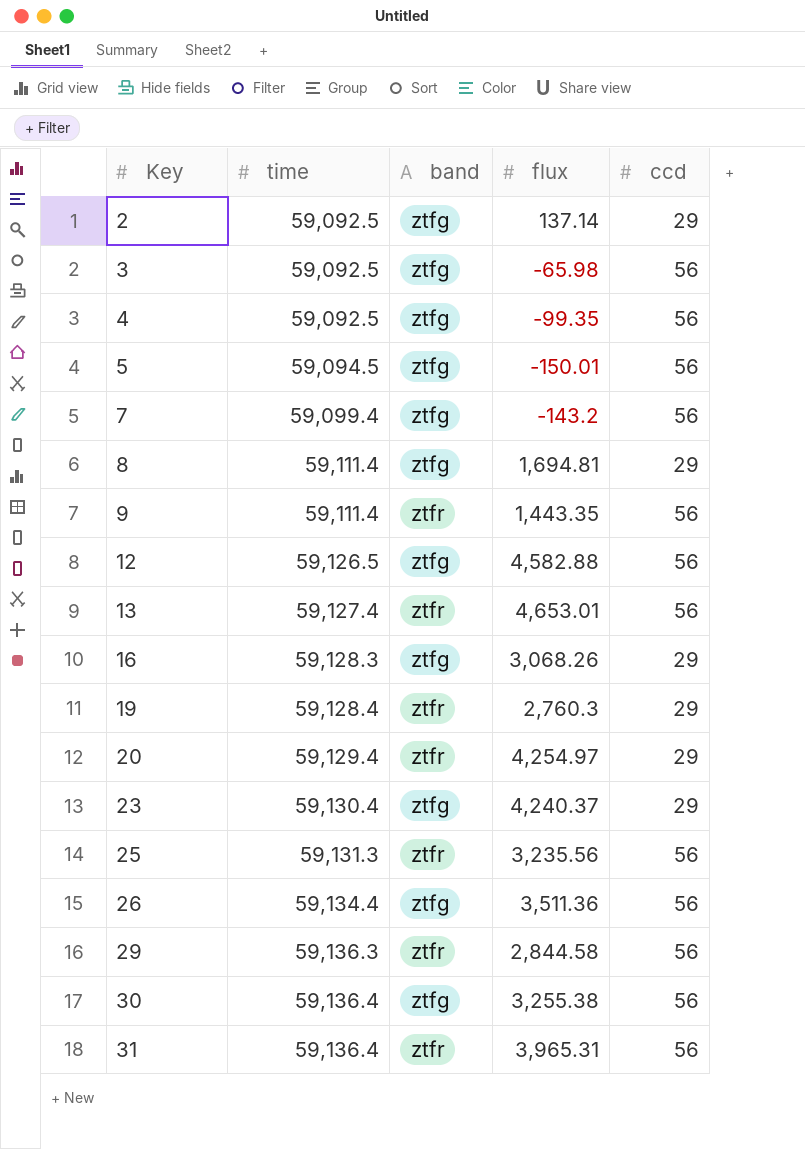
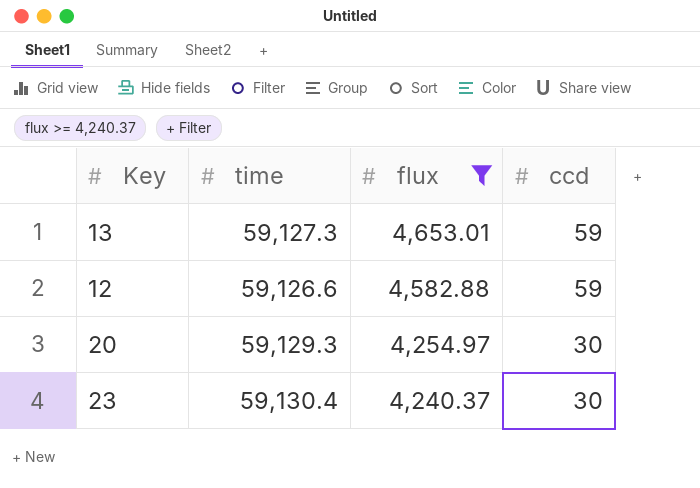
filter: none -> flux >= 4,240.37
row order: Key ascending -> flux descending
column band | position: 3 -> none
13 | time: 59,127.4 -> 59,127.3
13 | ccd: 56 -> 59
12 | time: 59,126.5 -> 59,126.6
12 | ccd: 56 -> 59
20 | time: 59,129.4 -> 59,129.3
20 | ccd: 29 -> 30
23 | ccd: 29 -> 30

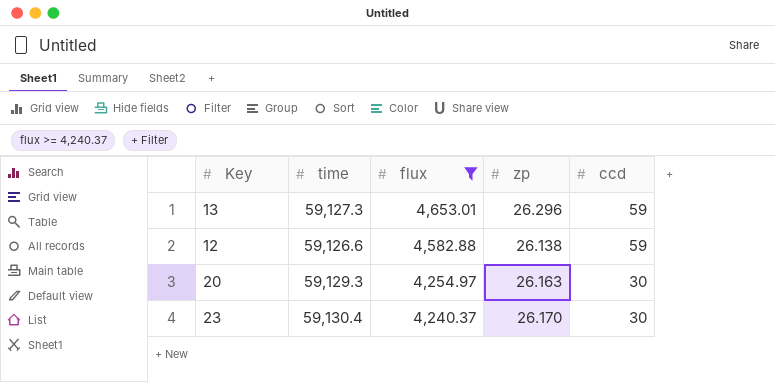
column zp | position: none -> 4

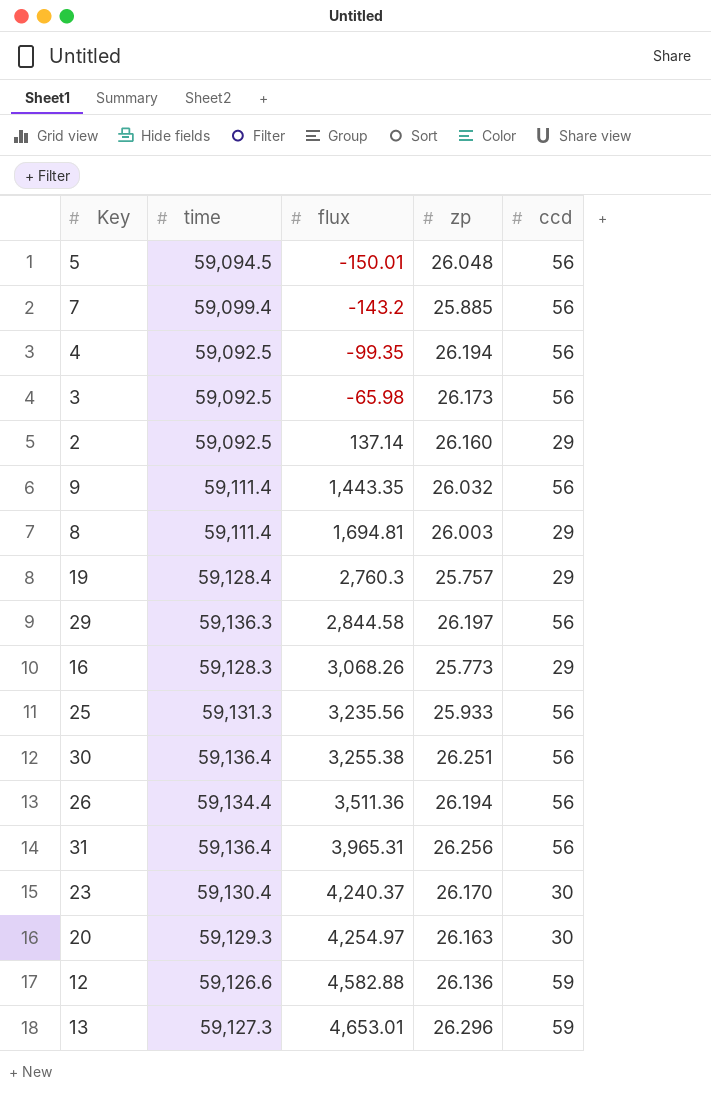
filter: flux >= 4,240.37 -> none
row order: flux descending -> flux ascending
12 | zp: 26.138 -> 26.136

